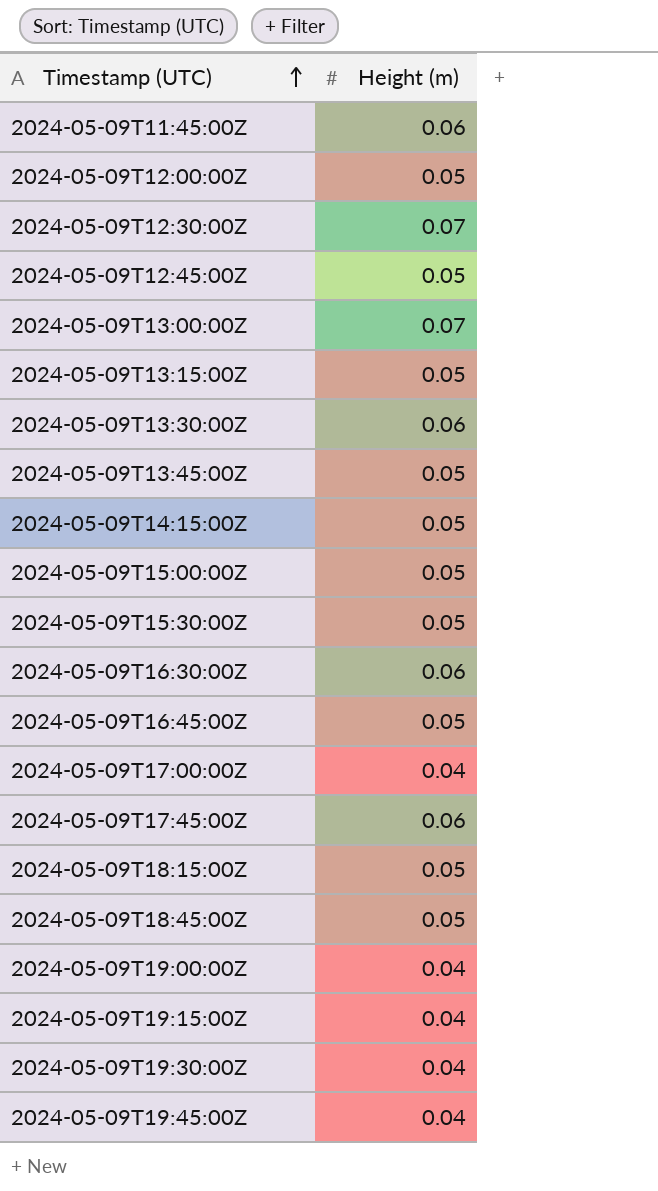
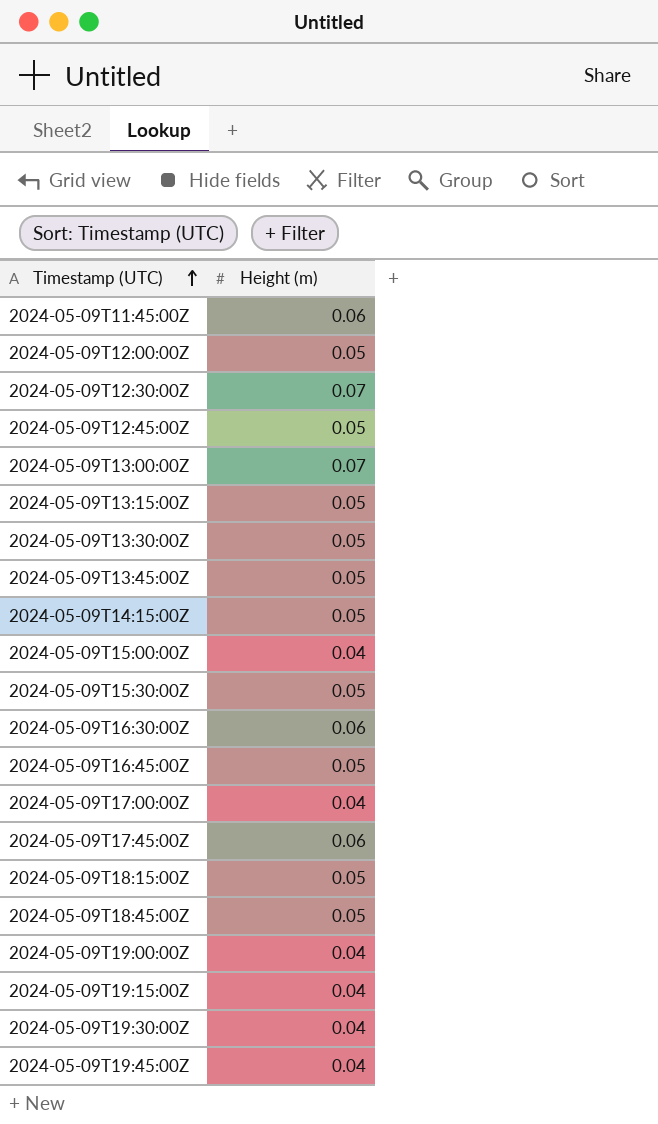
2024-05-09T13:30:00Z | Height (m): 0.06 -> 0.05
2024-05-09T15:00:00Z | Height (m): 0.05 -> 0.04

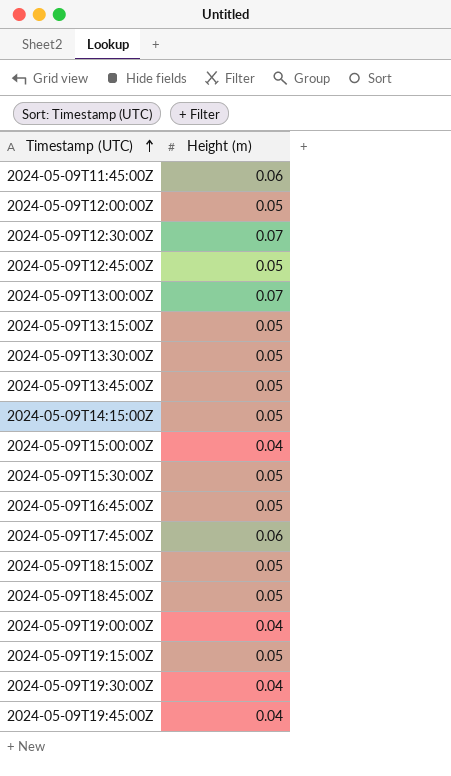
row 2024-05-09T16:30:00Z: 0.06 -> none
row 2024-05-09T17:00:00Z: 0.04 -> none
2024-05-09T19:15:00Z | Height (m): 0.04 -> 0.05

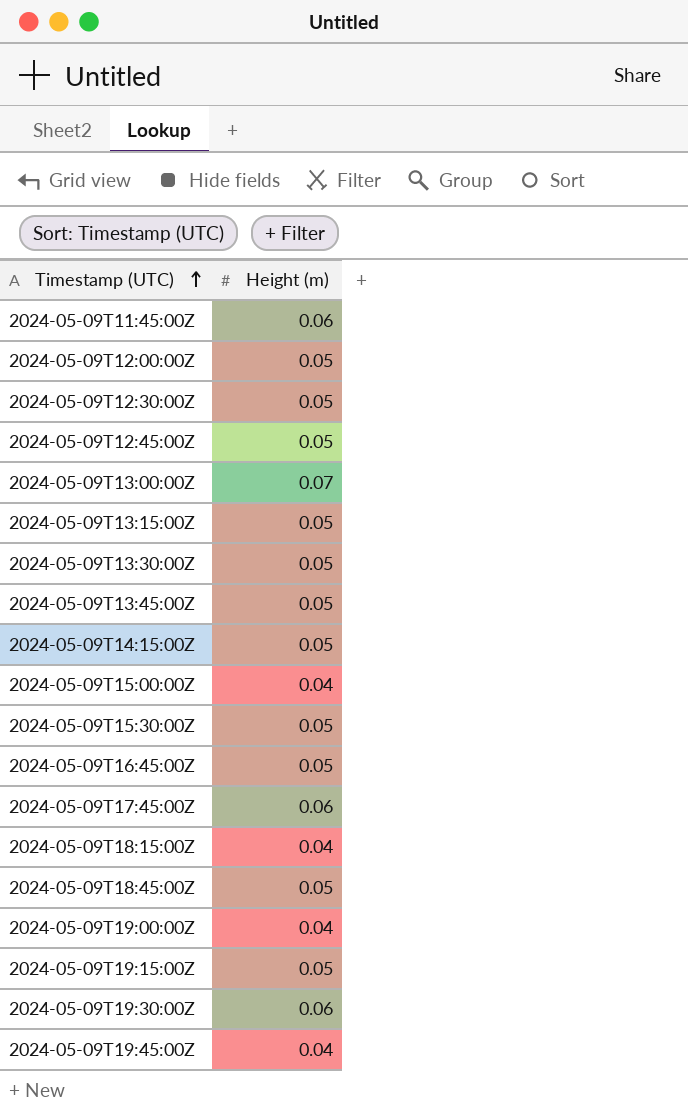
2024-05-09T12:30:00Z | Height (m): 0.07 -> 0.05
2024-05-09T18:15:00Z | Height (m): 0.05 -> 0.04
2024-05-09T19:30:00Z | Height (m): 0.04 -> 0.06

